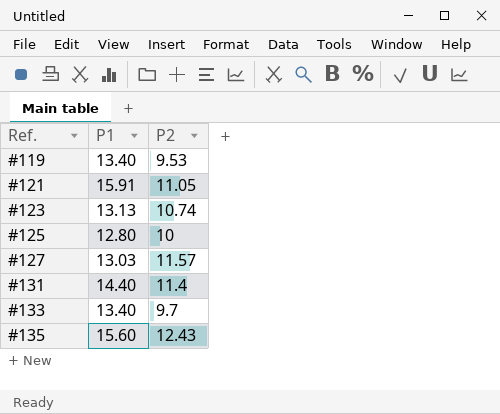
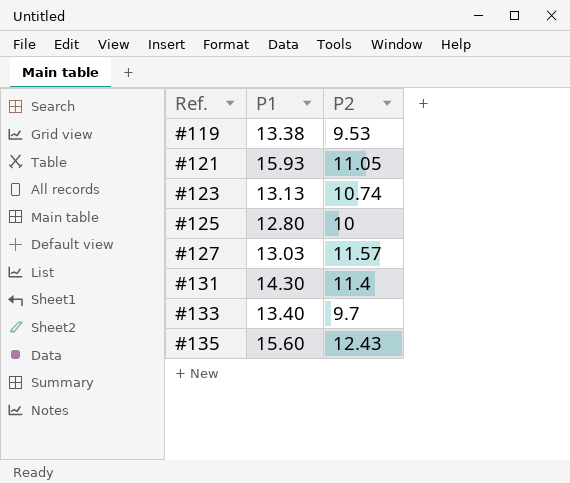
#119 | P1: 13.40 -> 13.38
#121 | P1: 15.91 -> 15.93
#131 | P1: 14.40 -> 14.30

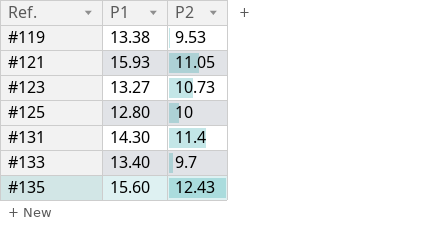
row #127: 13.03 | 11.57 -> none
#123 | P1: 13.13 -> 13.27
#123 | P2: 10.74 -> 10.73

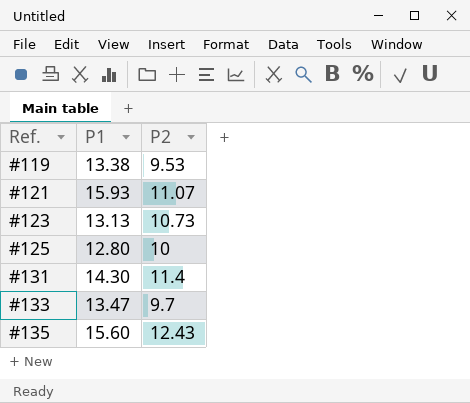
#121 | P2: 11.05 -> 11.07
#123 | P1: 13.27 -> 13.13
#133 | P1: 13.40 -> 13.47

